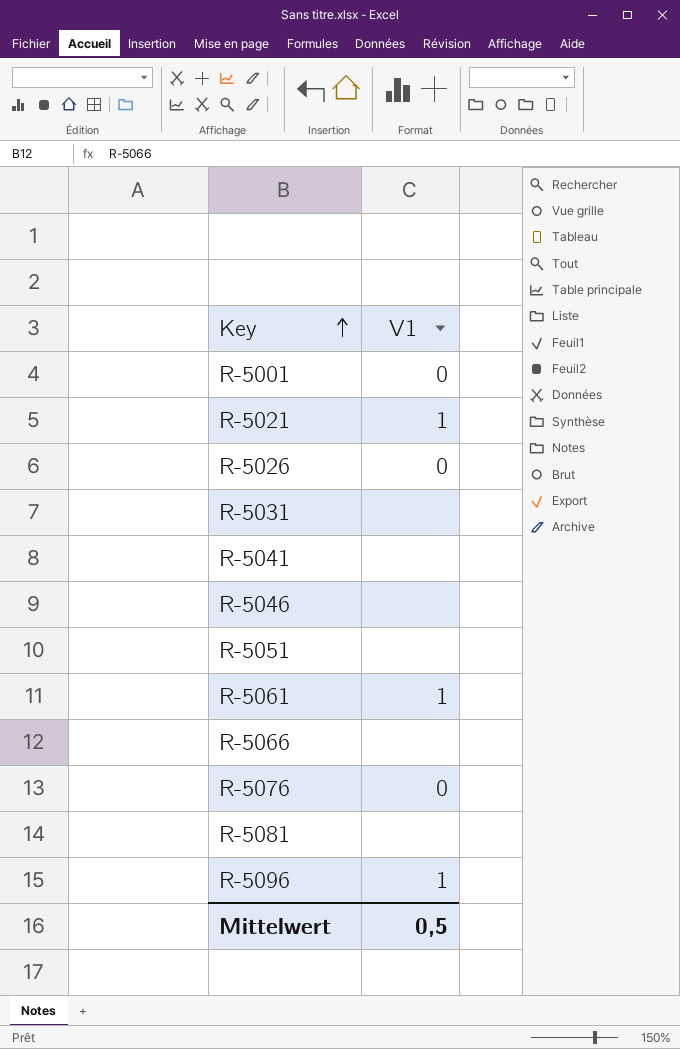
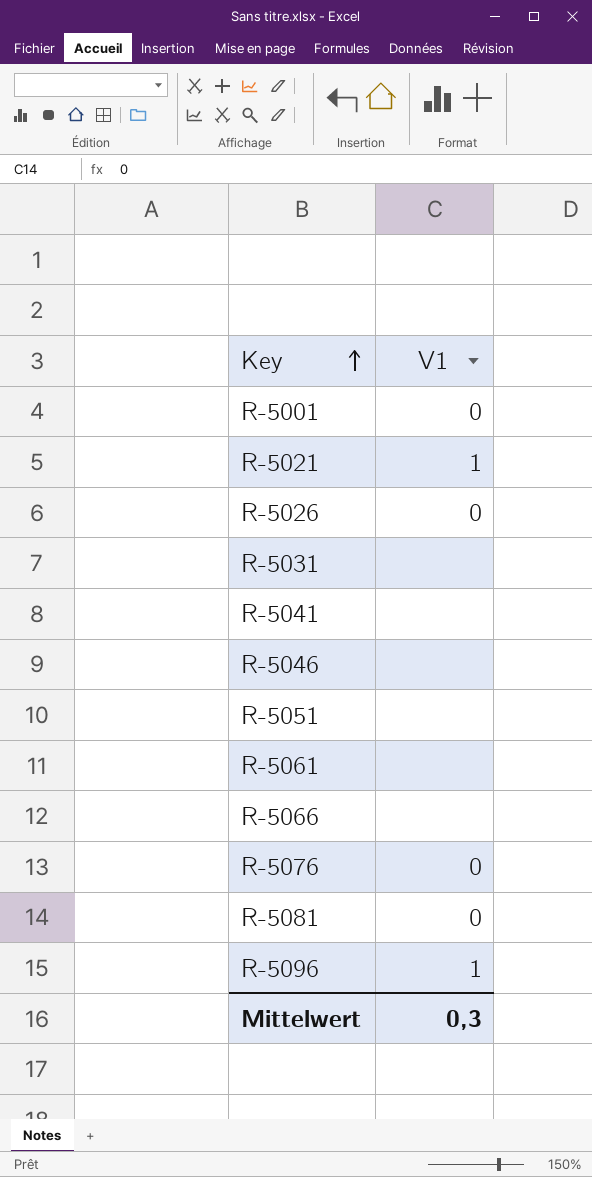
R-5061 | V1: 1 -> none
R-5081 | V1: none -> 0
Mittelwert | V1: 0,5 -> 0,3

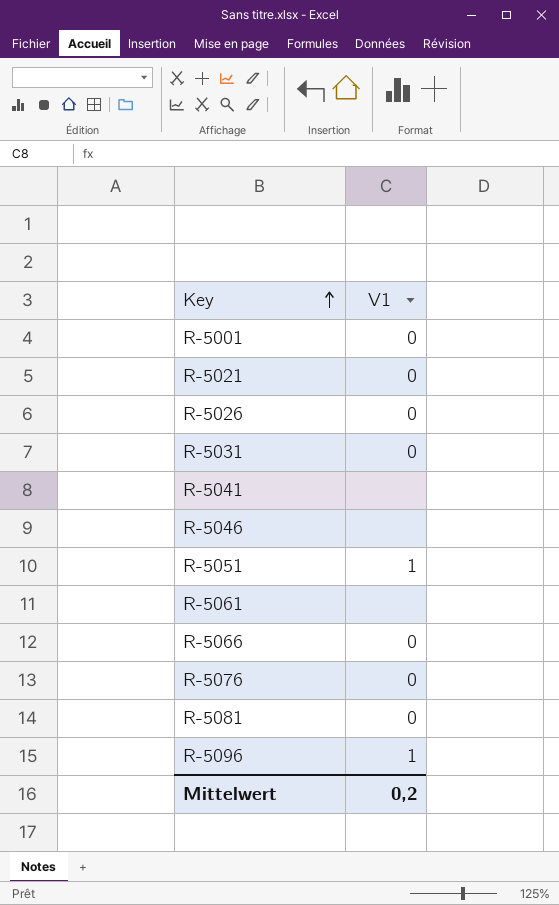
R-5021 | V1: 1 -> 0
R-5031 | V1: none -> 0
R-5051 | V1: none -> 1
R-5066 | V1: none -> 0
Mittelwert | V1: 0,3 -> 0,2

